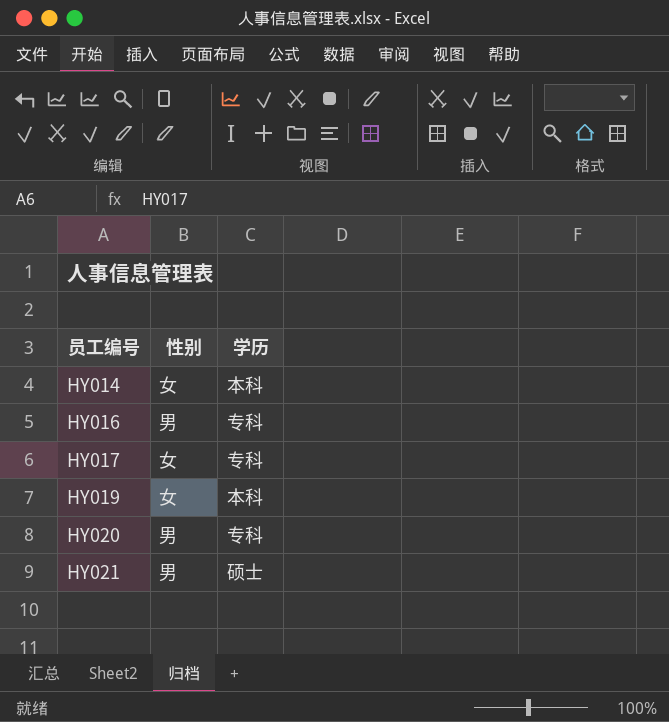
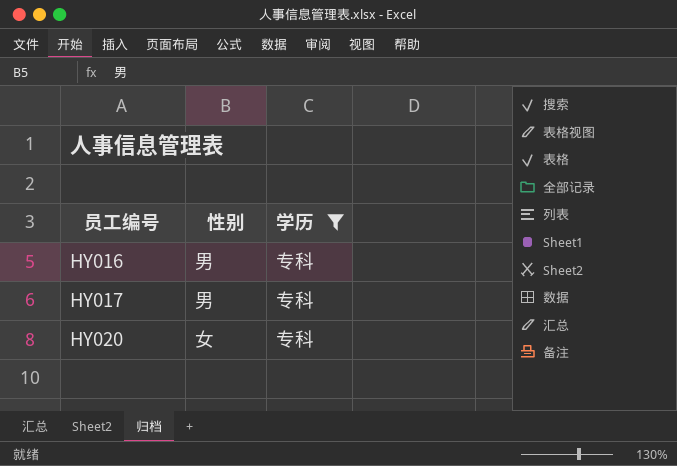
filter: none -> 学历 = 专科
HY017 | 性别: 女 -> 男
HY020 | 性别: 男 -> 女

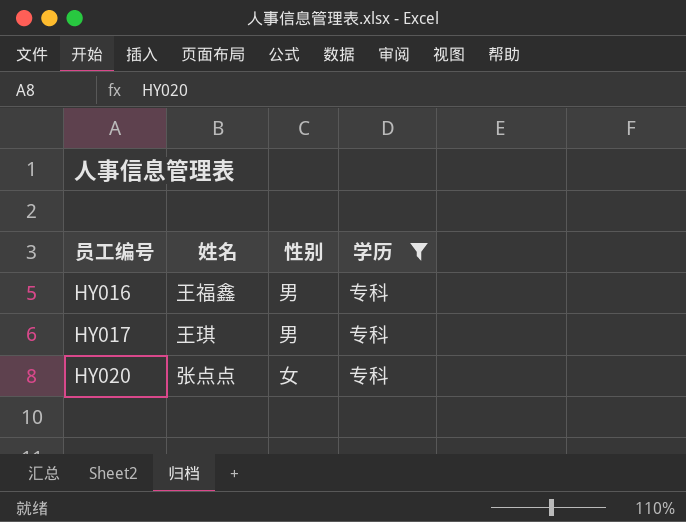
column 姓名 | position: none -> 2

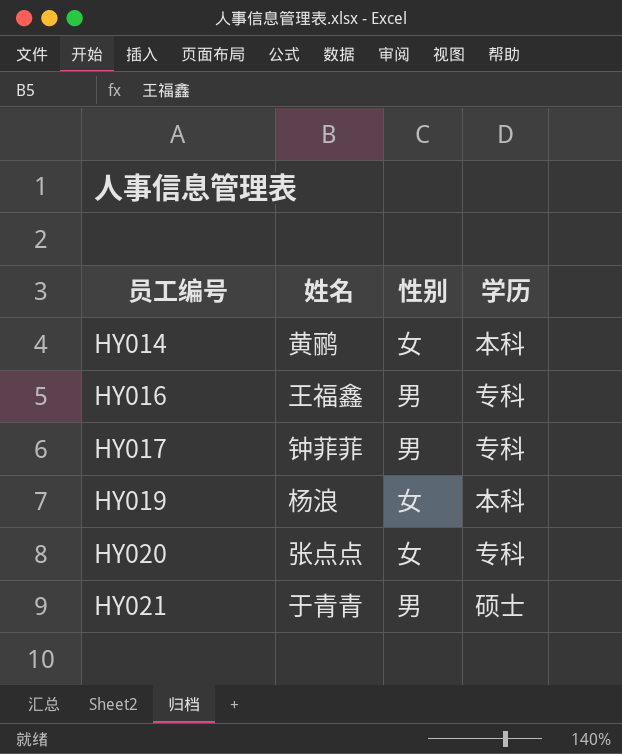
filter: 学历 = 专科 -> none
HY017 | 姓名: 王琪 -> 钟菲菲

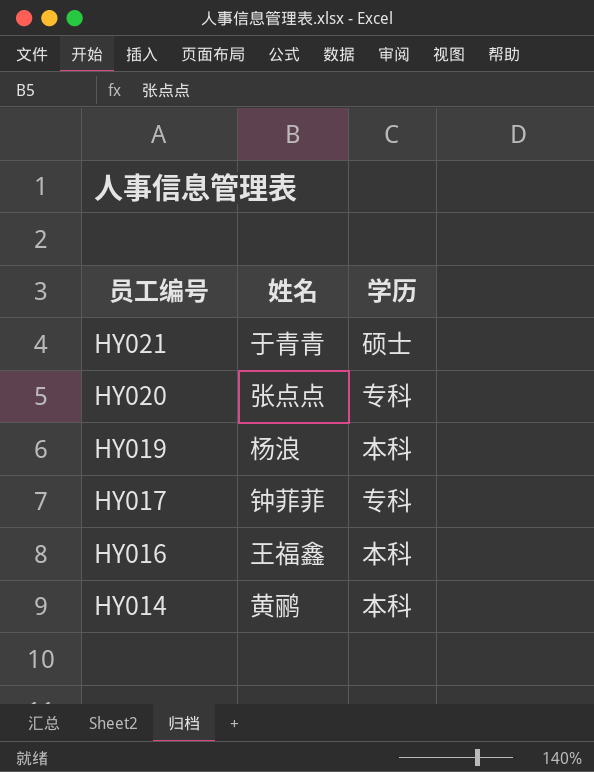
row order: 员工编号 ascending -> 员工编号 descending
column 性别 | position: 3 -> none
HY016 | 学历: 专科 -> 本科

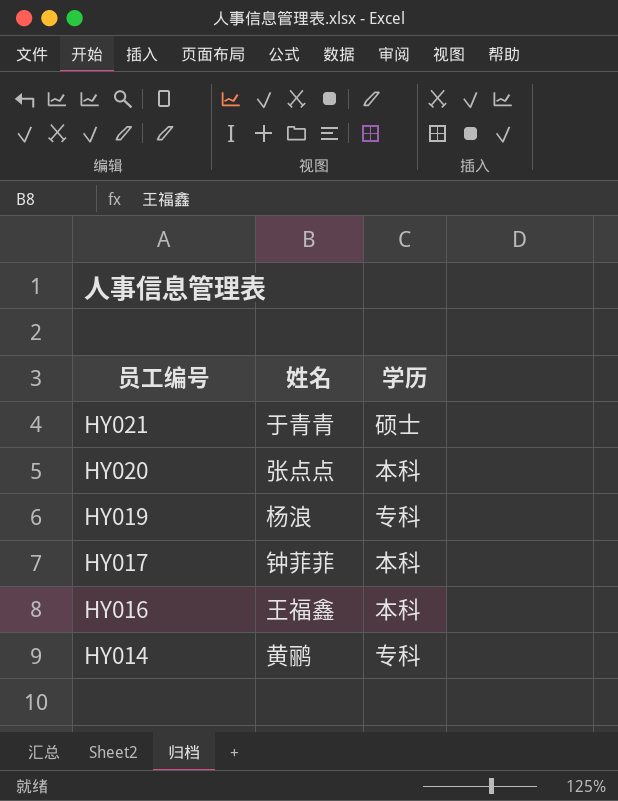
HY020 | 学历: 专科 -> 本科
HY019 | 学历: 本科 -> 专科
HY017 | 学历: 专科 -> 本科
HY014 | 学历: 本科 -> 专科

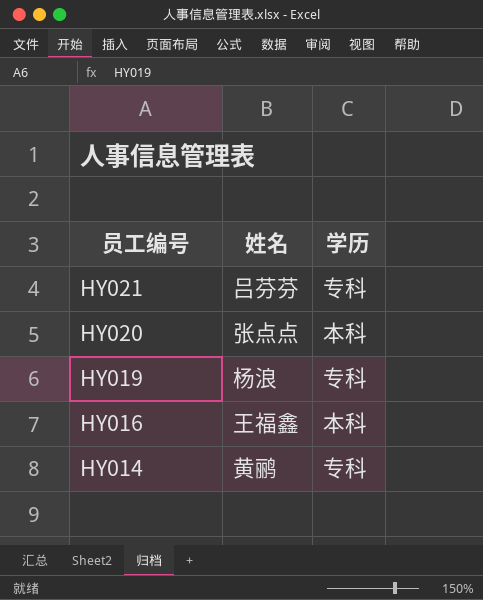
row HY017: 钟菲菲 | 本科 -> none
HY021 | 姓名: 于青青 -> 吕芬芬
HY021 | 学历: 硕士 -> 专科

